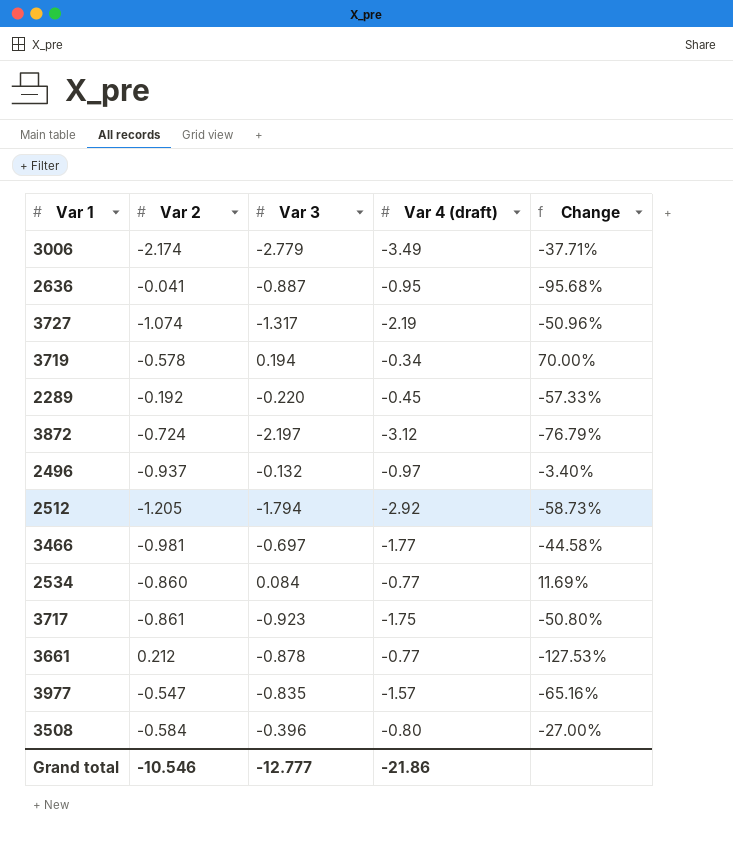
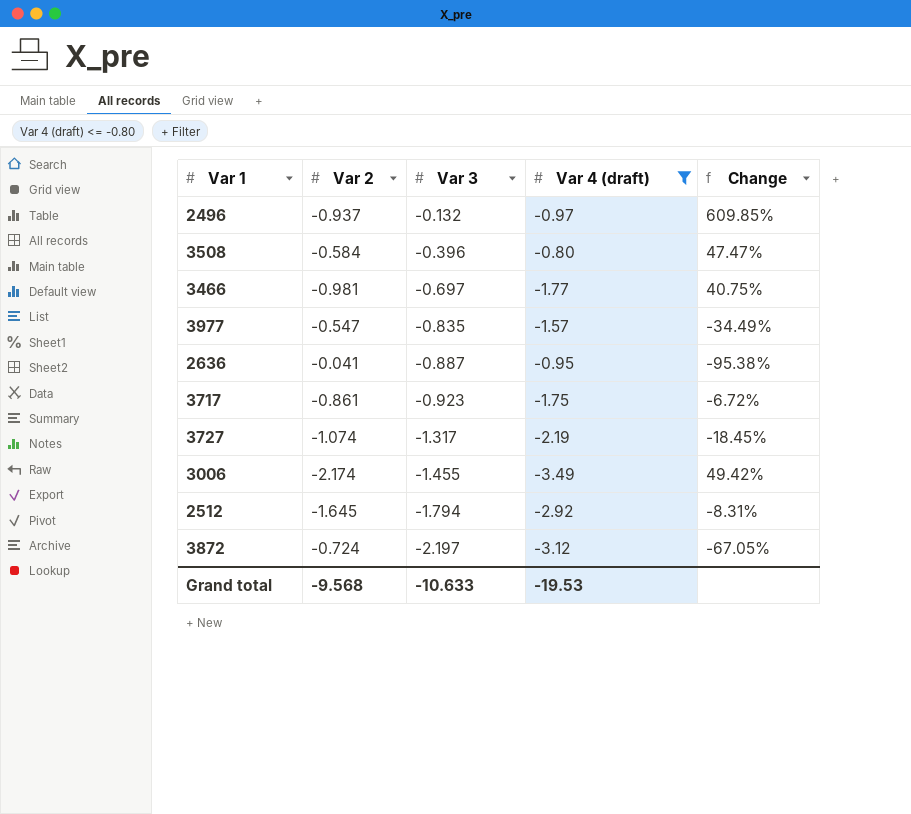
filter: none -> Var 4 (draft) <= -0.80
row order: none -> Var 3 descending
column Change | formula: ([Var 2] - [Var 4 (draft)]) / [Var 4 (draft)] -> ([Var 2] - [Var 3]) / [Var 3]
3006 | Var 3: -2.779 -> -1.455
2512 | Var 2: -1.205 -> -1.645
Grand total | Var 2: -10.546 -> -9.568
Grand total | Var 3: -12.777 -> -10.633
Grand total | Var 4 (draft): -21.86 -> -19.53

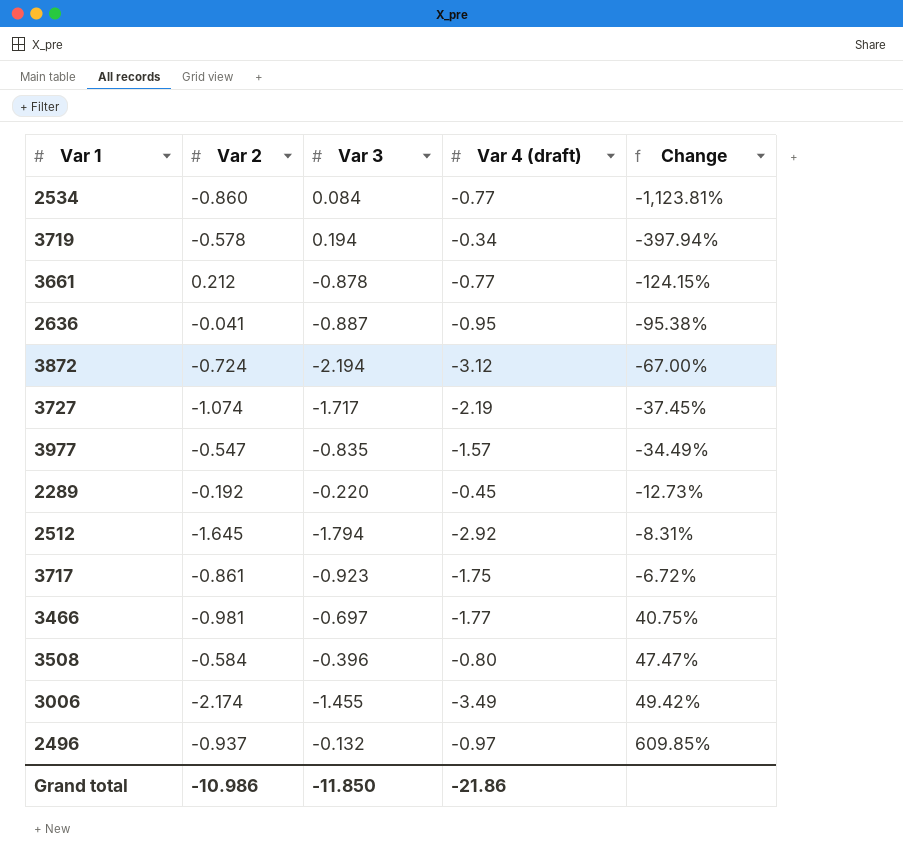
filter: Var 4 (draft) <= -0.80 -> none
row order: Var 3 descending -> Change ascending
3872 | Var 3: -2.197 -> -2.194
3872 | Change: -67.05% -> -67.00%
3727 | Var 3: -1.317 -> -1.717
3727 | Change: -18.45% -> -37.45%
Grand total | Var 2: -9.568 -> -10.986
Grand total | Var 3: -10.633 -> -11.850
Grand total | Var 4 (draft): -19.53 -> -21.86

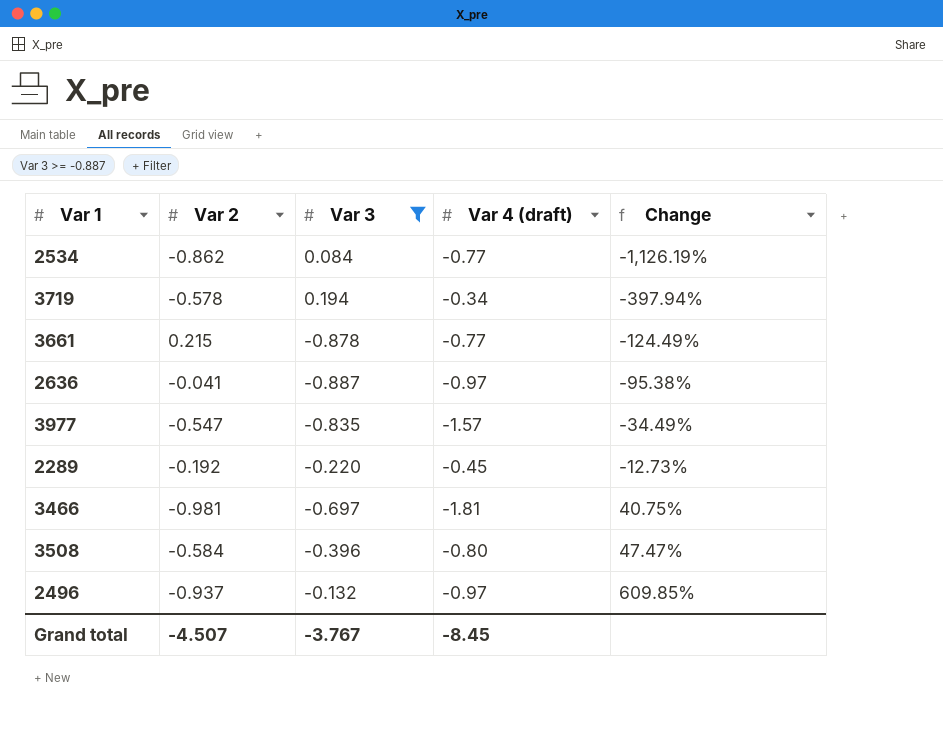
filter: none -> Var 3 >= -0.887
2534 | Var 2: -0.860 -> -0.862
2534 | Change: -1,123.81% -> -1,126.19%
3661 | Var 2: 0.212 -> 0.215
3661 | Change: -124.15% -> -124.49%
2636 | Var 4 (draft): -0.95 -> -0.97
3466 | Var 4 (draft): -1.77 -> -1.81
Grand total | Var 2: -10.986 -> -4.507
Grand total | Var 3: -11.850 -> -3.767
Grand total | Var 4 (draft): -21.86 -> -8.45

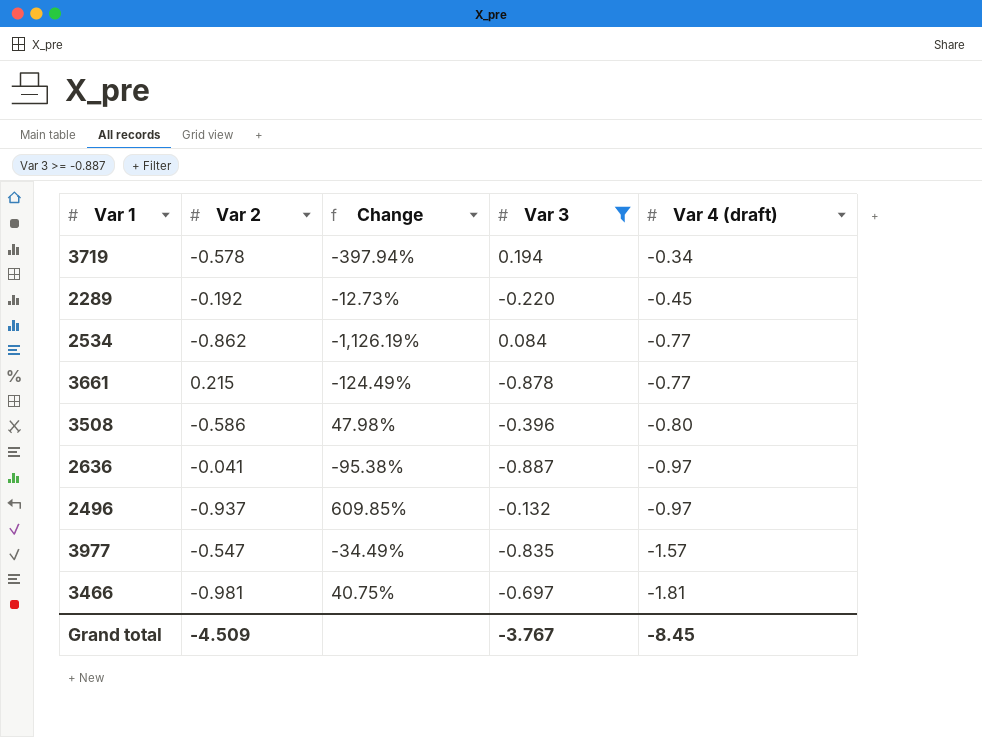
row order: Change ascending -> Var 4 (draft) descending
column Change | position: 5 -> 3
3508 | Var 2: -0.584 -> -0.586
3508 | Change: 47.47% -> 47.98%
Grand total | Var 2: -4.507 -> -4.509

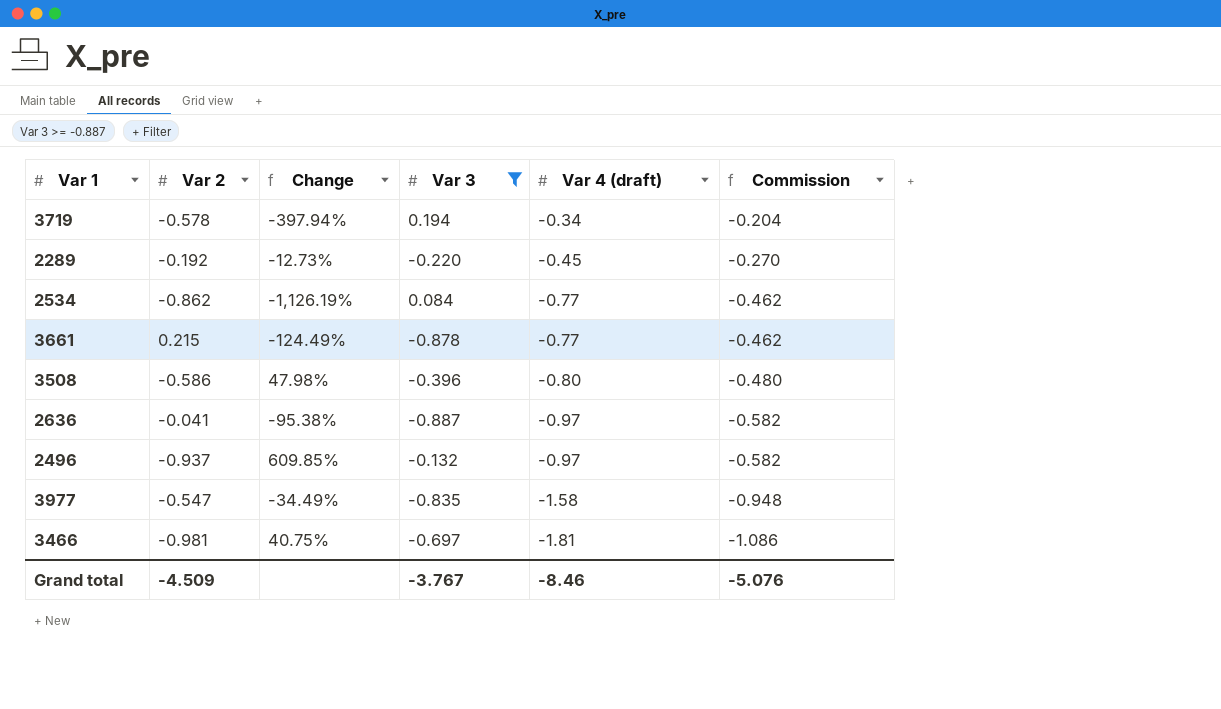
column Commission | formula: none -> [Var 4 (draft)] * 0.6
3977 | Var 4 (draft): -1.57 -> -1.58
Grand total | Var 4 (draft): -8.45 -> -8.46

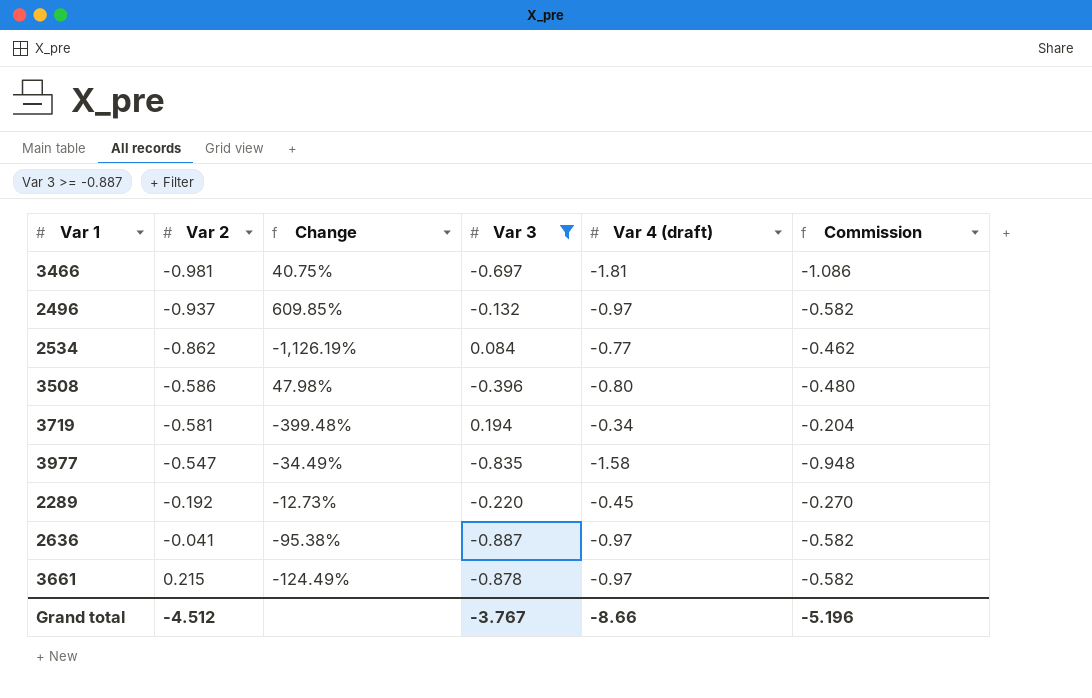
row order: Var 4 (draft) descending -> Var 2 ascending
3719 | Var 2: -0.578 -> -0.581
3719 | Change: -397.94% -> -399.48%
3661 | Var 4 (draft): -0.77 -> -0.97
3661 | Commission: -0.462 -> -0.582
Grand total | Var 2: -4.509 -> -4.512
Grand total | Var 4 (draft): -8.46 -> -8.66
Grand total | Commission: -5.076 -> -5.196

